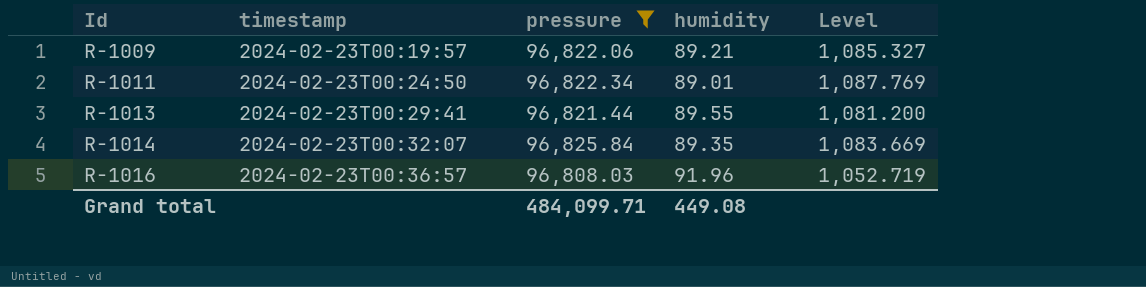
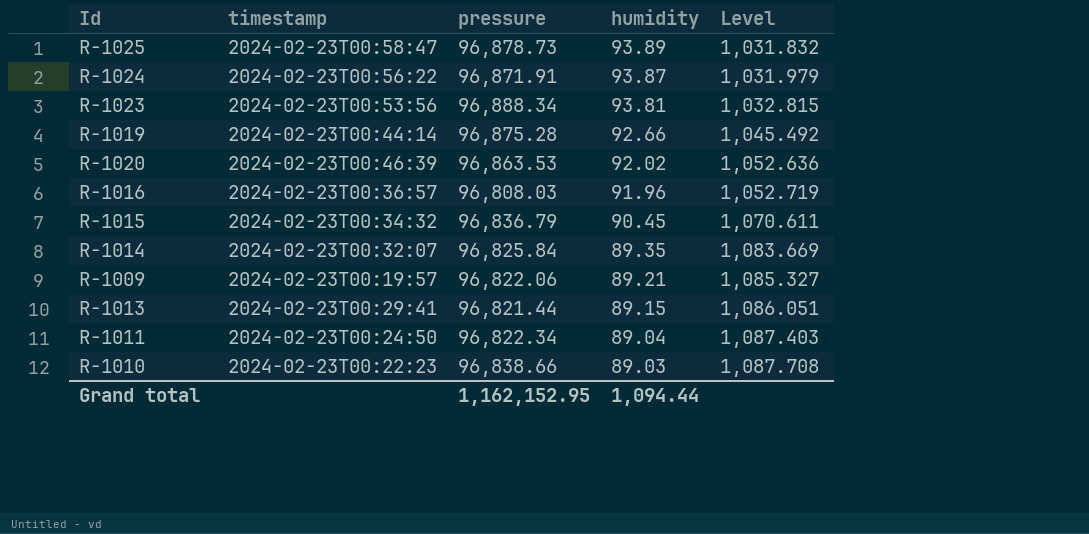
filter: pressure <= 96,825.84 -> none
row order: Id ascending -> humidity descending
R-1013 | humidity: 89.55 -> 89.15
R-1013 | Level: 1,081.200 -> 1,086.051
R-1011 | humidity: 89.01 -> 89.04
R-1011 | Level: 1,087.769 -> 1,087.403
Grand total | pressure: 484,099.71 -> 1,162,152.95
Grand total | humidity: 449.08 -> 1,094.44

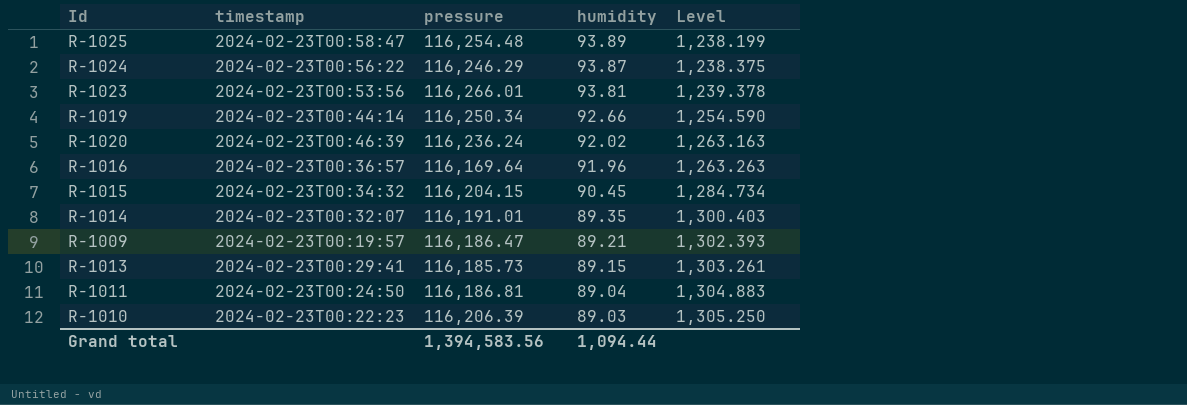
R-1025 | pressure: 96,878.73 -> 116,254.48
R-1025 | Level: 1,031.832 -> 1,238.199
R-1024 | pressure: 96,871.91 -> 116,246.29
R-1024 | Level: 1,031.979 -> 1,238.375
R-1023 | pressure: 96,888.34 -> 116,266.01
R-1023 | Level: 1,032.815 -> 1,239.378
R-1019 | pressure: 96,875.28 -> 116,250.34
R-1019 | Level: 1,045.492 -> 1,254.590
R-1020 | pressure: 96,863.53 -> 116,236.24
R-1020 | Level: 1,052.636 -> 1,263.163
R-1016 | pressure: 96,808.03 -> 116,169.64
R-1016 | Level: 1,052.719 -> 1,263.263
R-1015 | pressure: 96,836.79 -> 116,204.15
R-1015 | Level: 1,070.611 -> 1,284.734
R-1014 | pressure: 96,825.84 -> 116,191.01
R-1014 | Level: 1,083.669 -> 1,300.403
R-1009 | pressure: 96,822.06 -> 116,186.47
R-1009 | Level: 1,085.327 -> 1,302.393
R-1013 | pressure: 96,821.44 -> 116,185.73
R-1013 | Level: 1,086.051 -> 1,303.261
R-1011 | pressure: 96,822.34 -> 116,186.81
R-1011 | Level: 1,087.403 -> 1,304.883
R-1010 | pressure: 96,838.66 -> 116,206.39
R-1010 | Level: 1,087.708 -> 1,305.250
Grand total | pressure: 1,162,152.95 -> 1,394,583.56

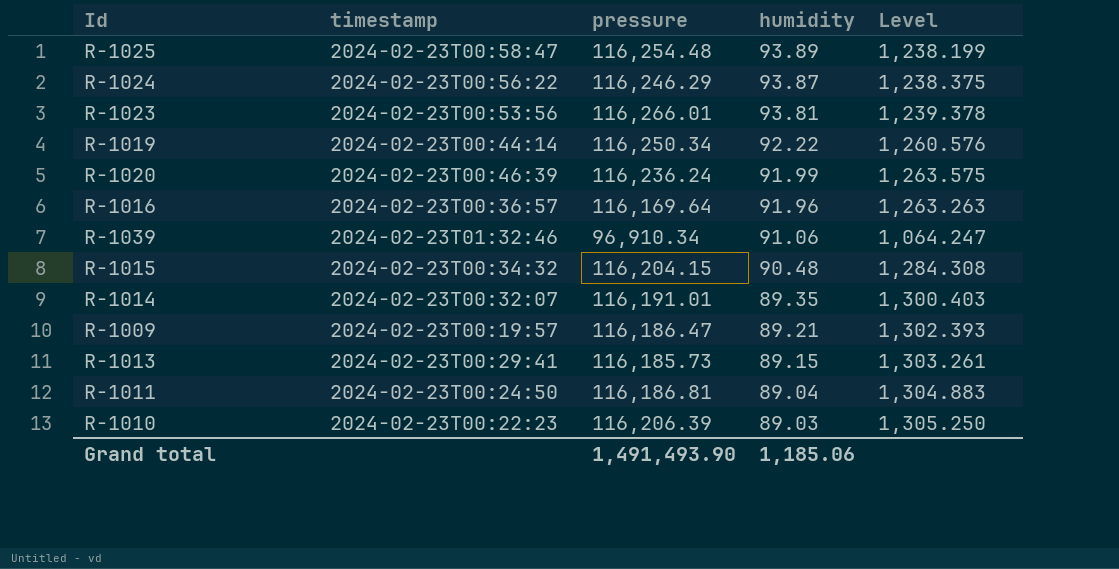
R-1019 | humidity: 92.66 -> 92.22
R-1019 | Level: 1,254.590 -> 1,260.576
R-1020 | humidity: 92.02 -> 91.99
R-1020 | Level: 1,263.163 -> 1,263.575
row R-1039: none -> 2024-02-23T01:32:46 | 96,910.34 | 91.06 | 1,064.247
R-1015 | humidity: 90.45 -> 90.48
R-1015 | Level: 1,284.734 -> 1,284.308
Grand total | pressure: 1,394,583.56 -> 1,491,493.90
Grand total | humidity: 1,094.44 -> 1,185.06

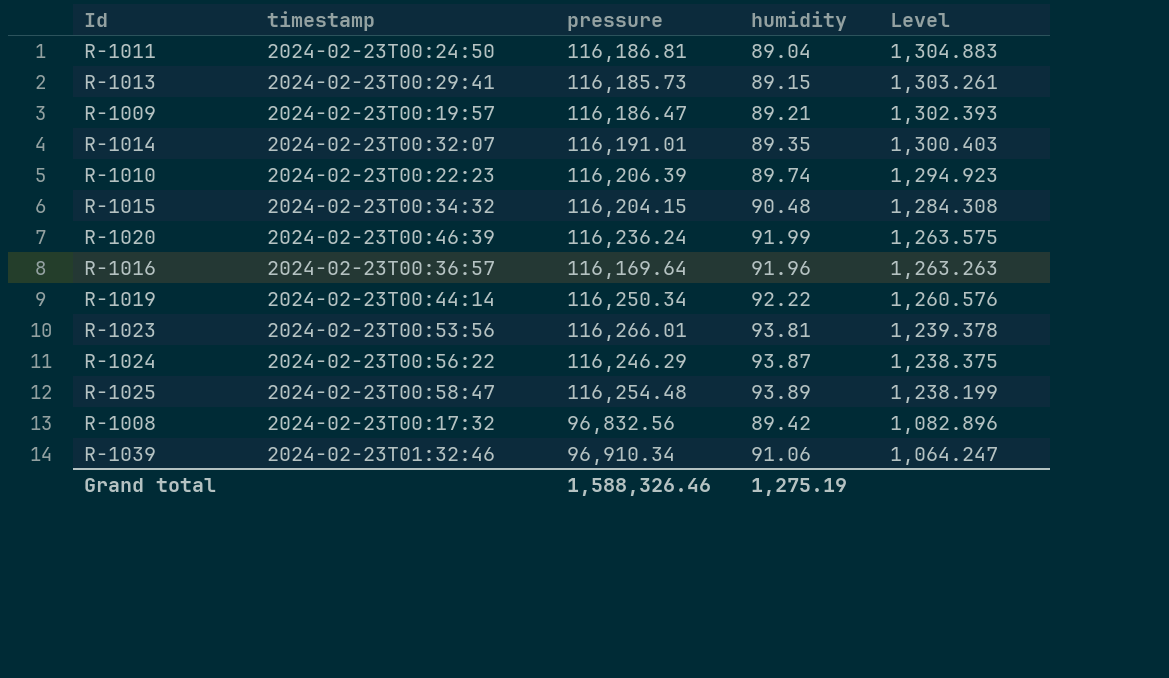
row order: humidity descending -> Level descending
R-1010 | humidity: 89.03 -> 89.74
R-1010 | Level: 1,305.250 -> 1,294.923
row R-1008: none -> 2024-02-23T00:17:32 | 96,832.56 | 89.42 | 1,082.896
Grand total | pressure: 1,491,493.90 -> 1,588,326.46
Grand total | humidity: 1,185.06 -> 1,275.19

